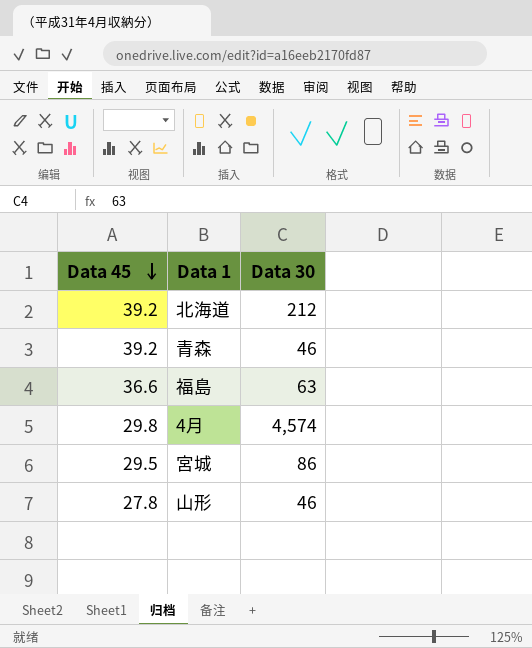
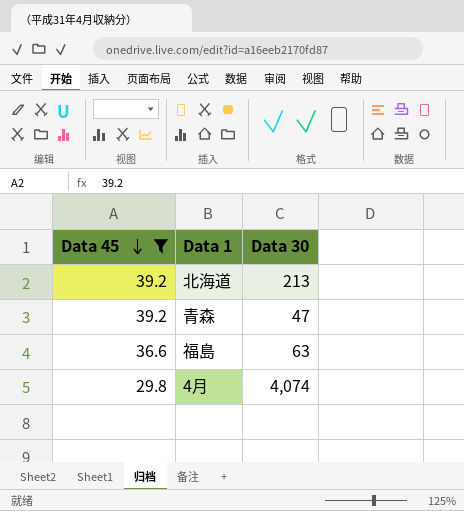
filter: none -> Data 45 >= 29.8
北海道 | Data 30: 212 -> 213
青森 | Data 30: 46 -> 47
4月 | Data 30: 4,574 -> 4,074

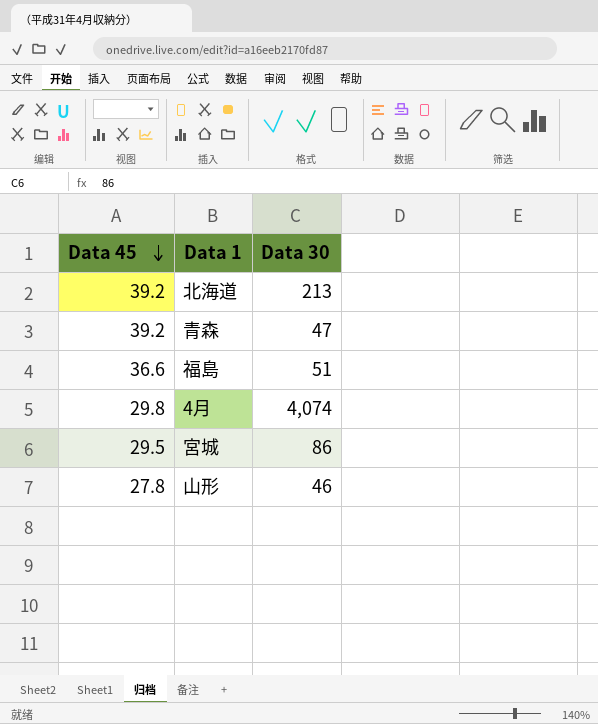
filter: Data 45 >= 29.8 -> none
福島 | Data 30: 63 -> 51

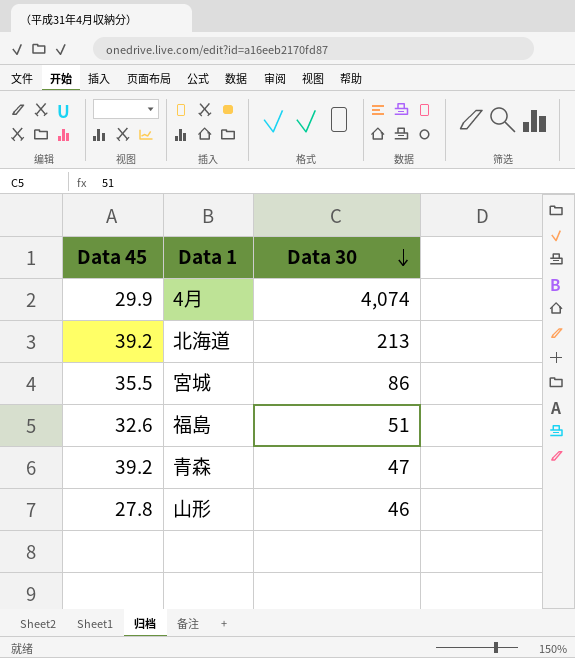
row order: Data 45 descending -> Data 30 descending
4月 | Data 45: 29.8 -> 29.9
宮城 | Data 45: 29.5 -> 35.5
福島 | Data 45: 36.6 -> 32.6

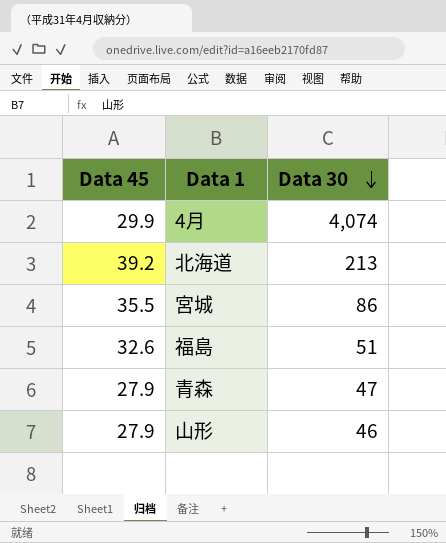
青森 | Data 45: 39.2 -> 27.9
山形 | Data 45: 27.8 -> 27.9

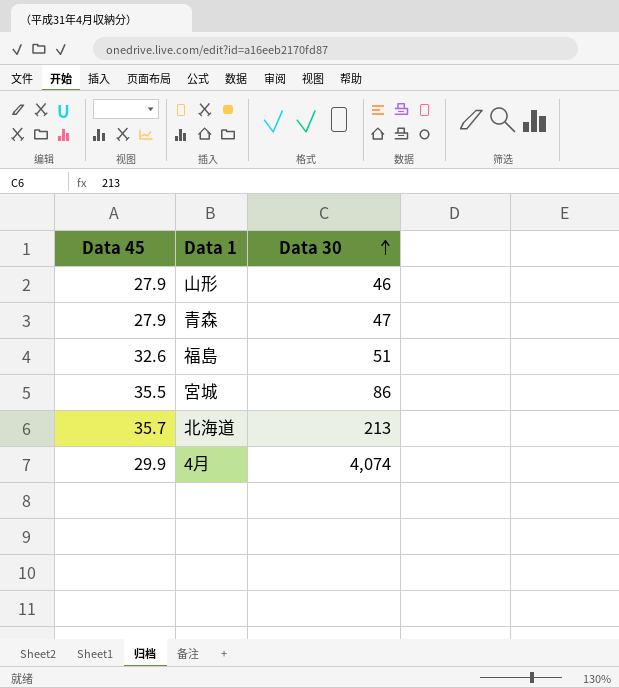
row order: Data 30 descending -> Data 30 ascending
北海道 | Data 45: 39.2 -> 35.7

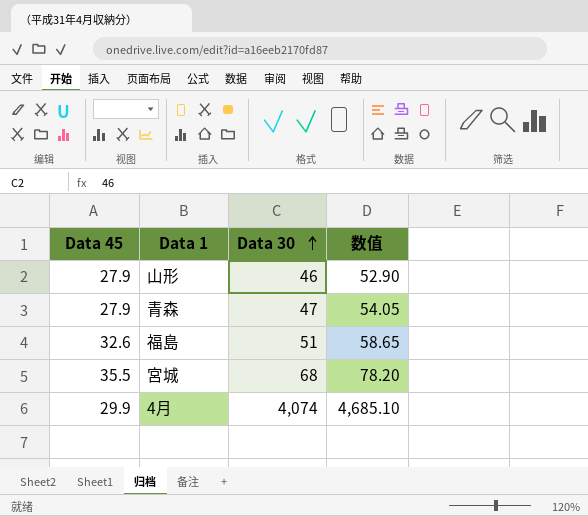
column 数值 | formula: none -> [Data 30] * 1.15
row 北海道: 35.7 | 213 -> none
宮城 | Data 30: 86 -> 68

